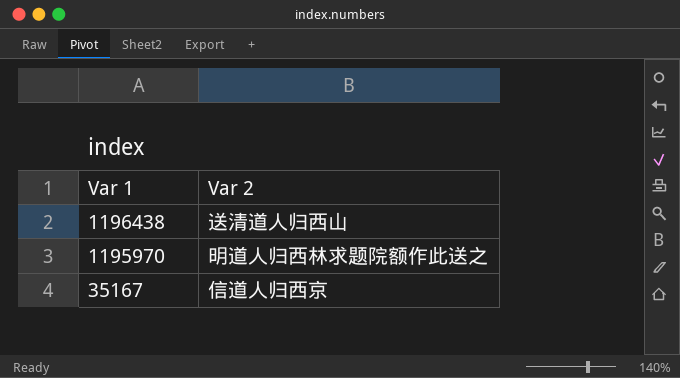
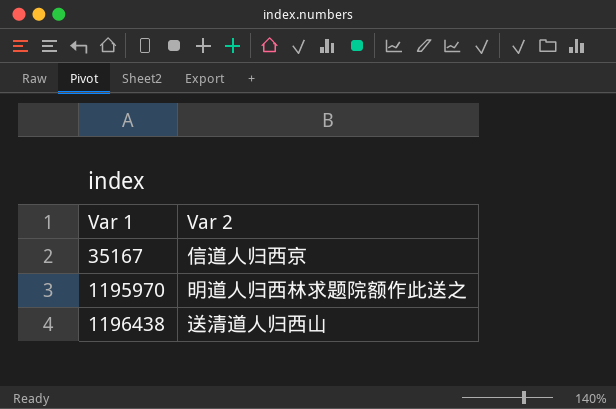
row order: Var 1 descending -> Var 1 ascending

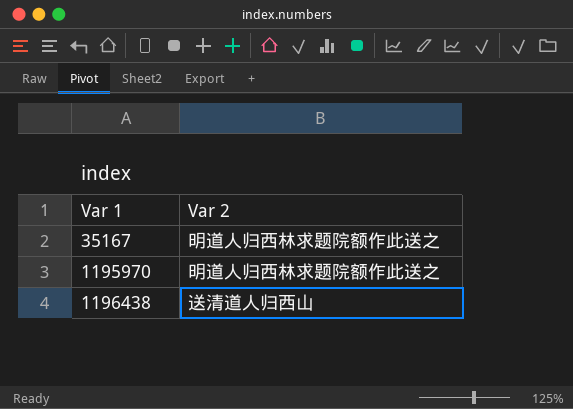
35167 | Var 2: 信道人归西京 -> 明道人归西林求题院额作此送之

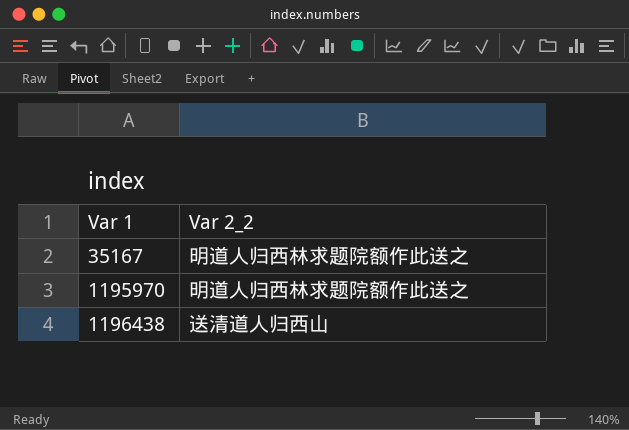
column name: Var 2 -> Var 2_2

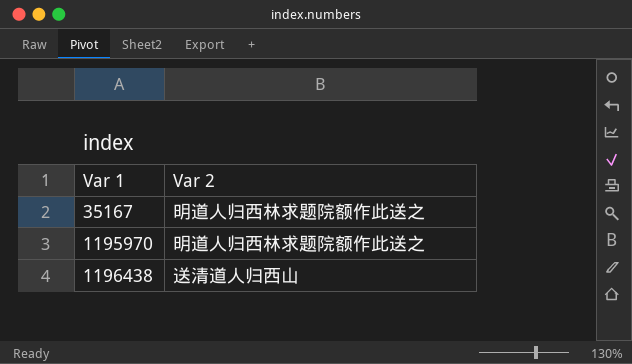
column name: Var 2_2 -> Var 2

